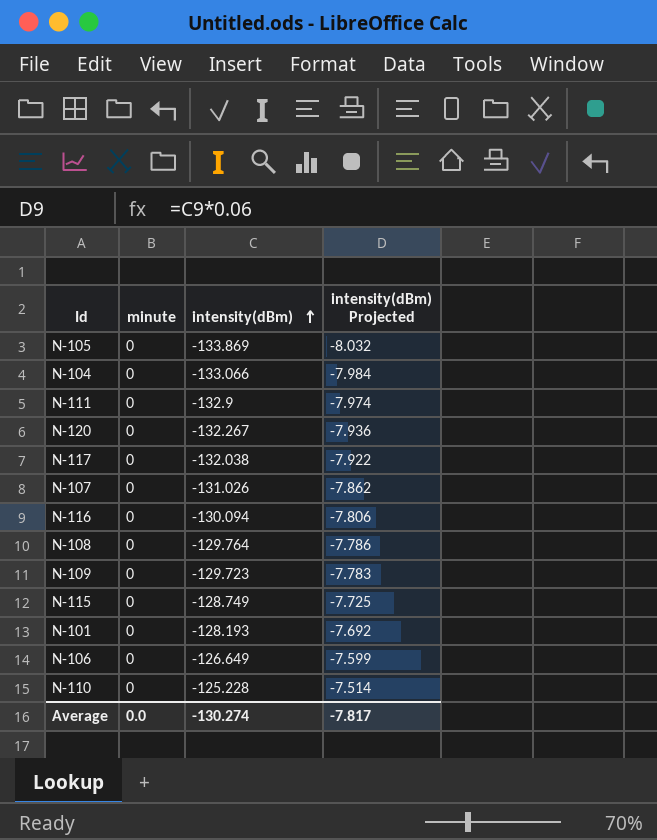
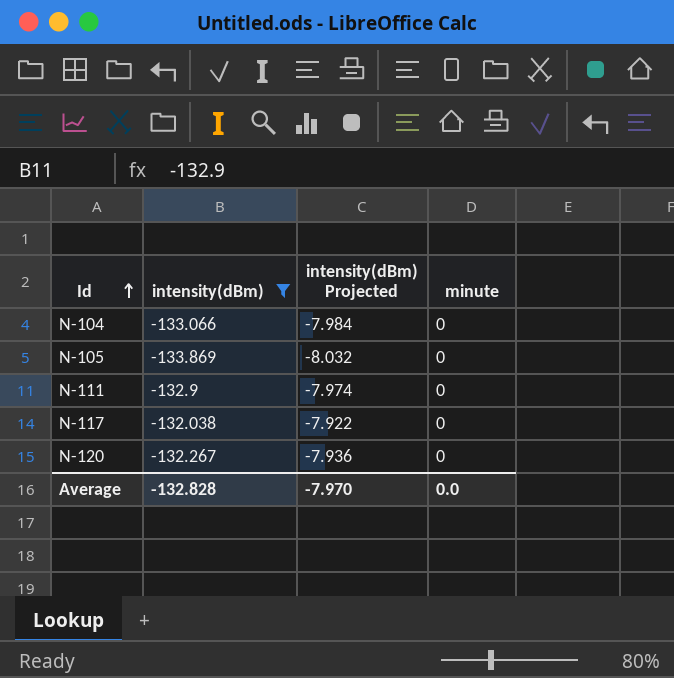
filter: none -> intensity(dBm) <= -132.038
row order: intensity(dBm) ascending -> Id ascending
column minute | position: 2 -> 4
Average | intensity(dBm): -130.274 -> -132.828
Average | intensity(dBm) Projected: -7.817 -> -7.970

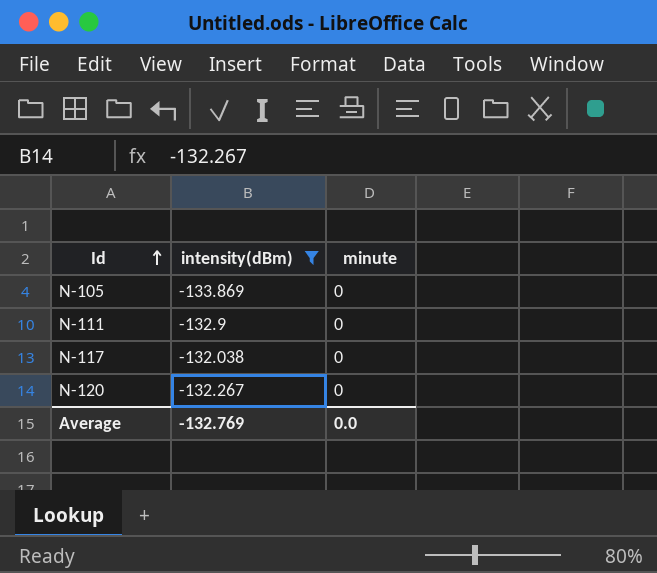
column intensity(dBm) Projected | formula: [intensity(dBm)] * 0.06 -> none
row N-104: -133.066 | -7.984 | 0 -> none
Average | intensity(dBm): -132.828 -> -132.769

